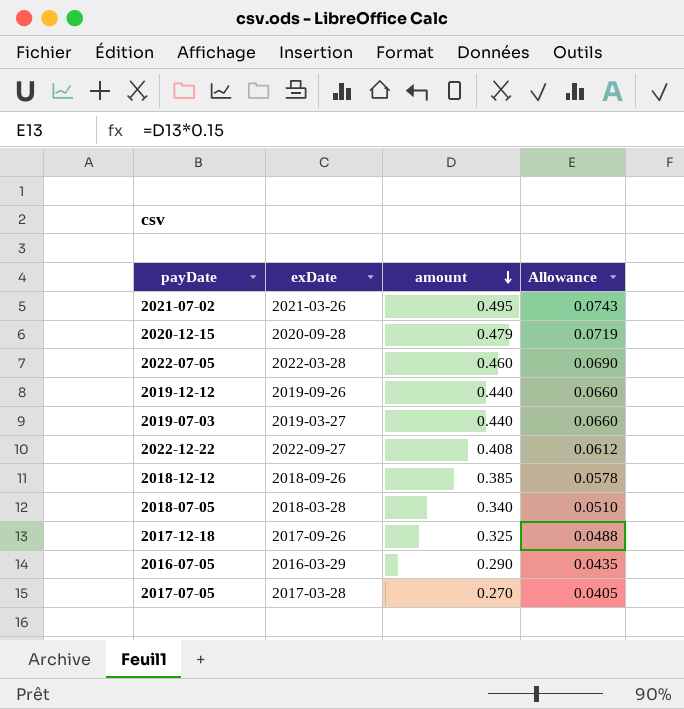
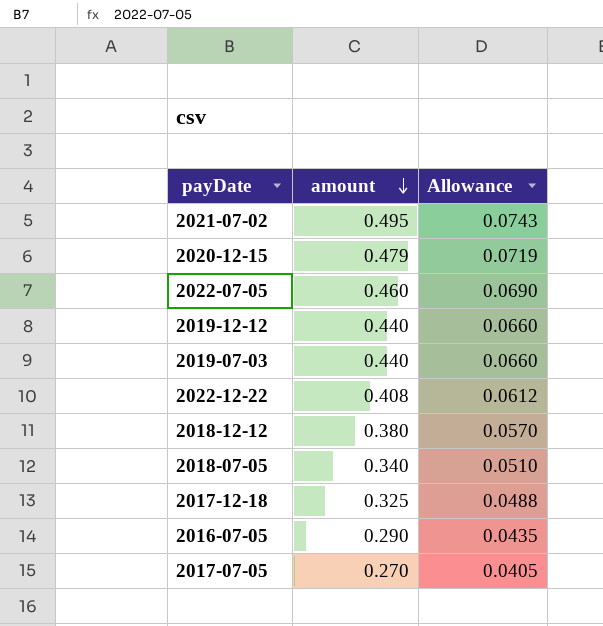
column exDate | position: 2 -> none
2018-12-12 | amount: 0.385 -> 0.380
2018-12-12 | Allowance: 0.0578 -> 0.0570

